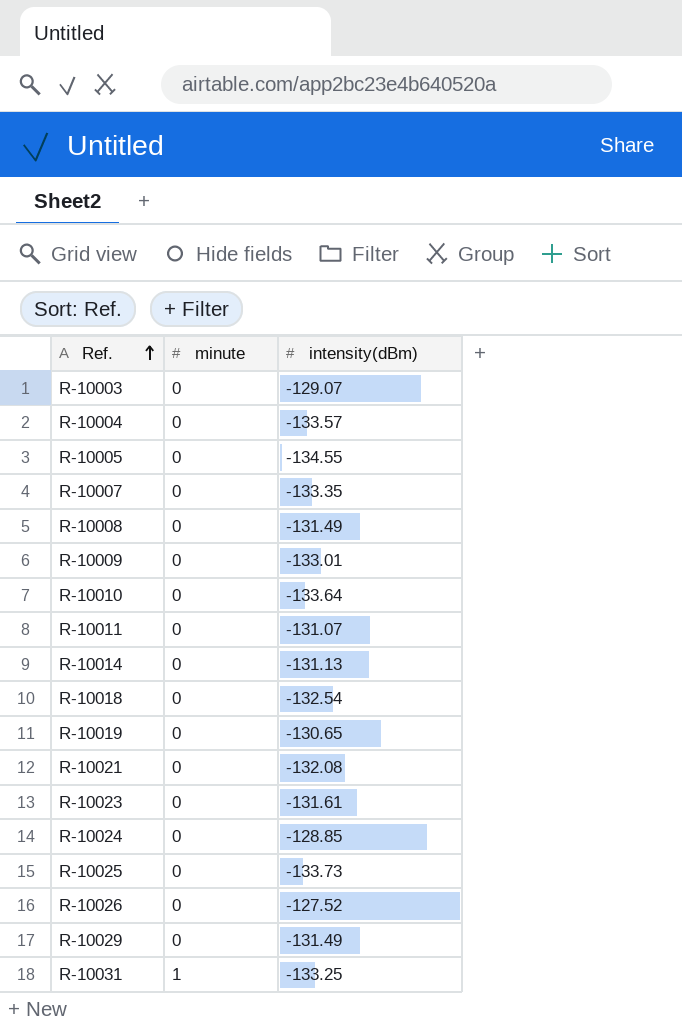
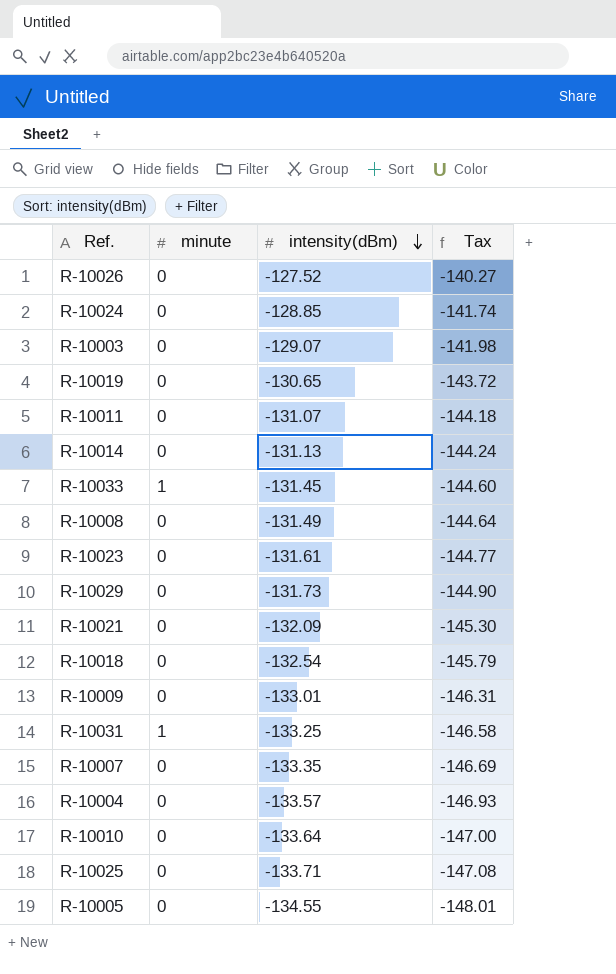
row order: Ref. ascending -> intensity(dBm) descending
column Tax | formula: none -> [intensity(dBm)] * 1.1
row R-10033: none -> 1 | -131.45 | -144.60
R-10029 | intensity(dBm): -131.49 -> -131.73
R-10021 | intensity(dBm): -132.08 -> -132.09
R-10025 | intensity(dBm): -133.73 -> -133.71

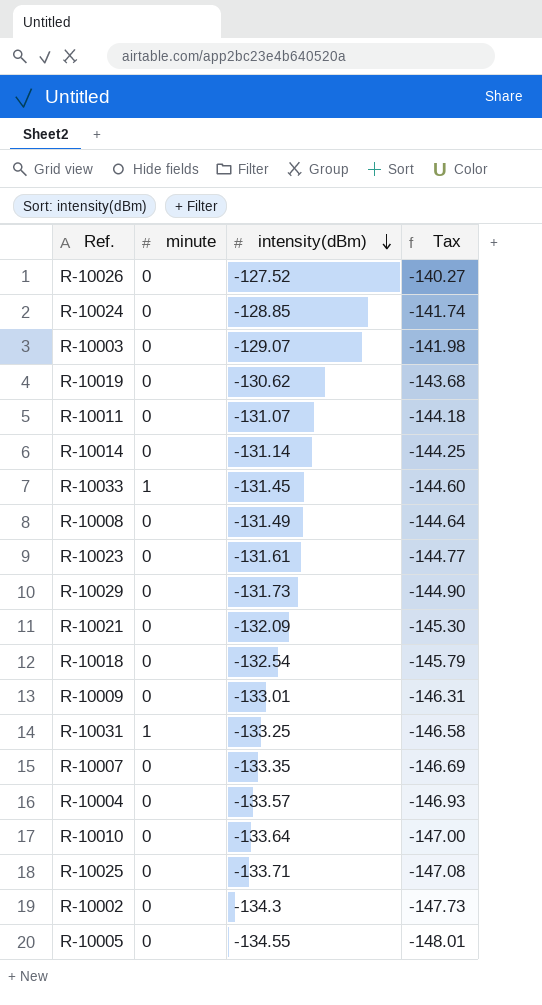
R-10019 | intensity(dBm): -130.65 -> -130.62
R-10019 | Tax: -143.72 -> -143.68
R-10014 | intensity(dBm): -131.13 -> -131.14
R-10014 | Tax: -144.24 -> -144.25
row R-10002: none -> 0 | -134.3 | -147.73

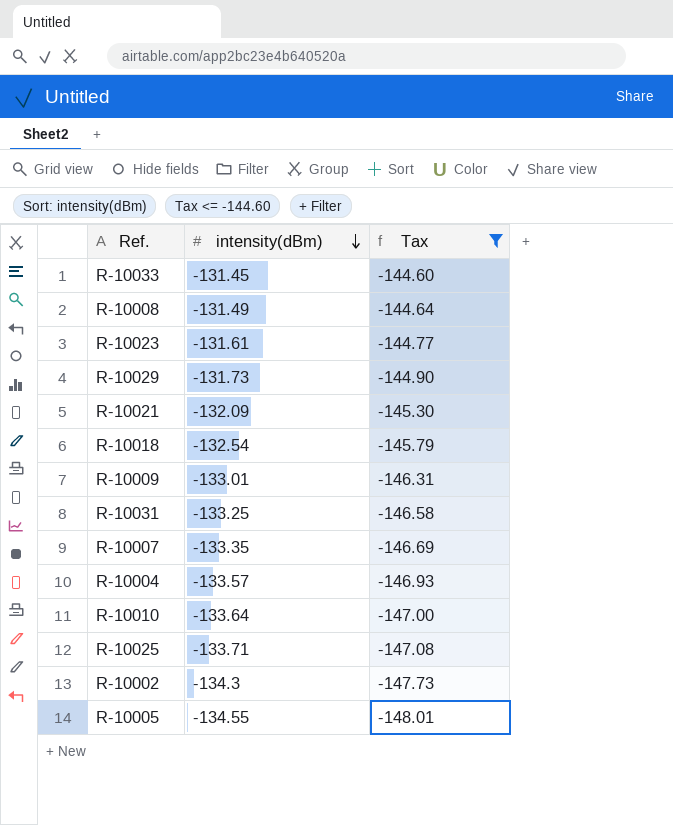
filter: none -> Tax <= -144.60
column minute | position: 2 -> none

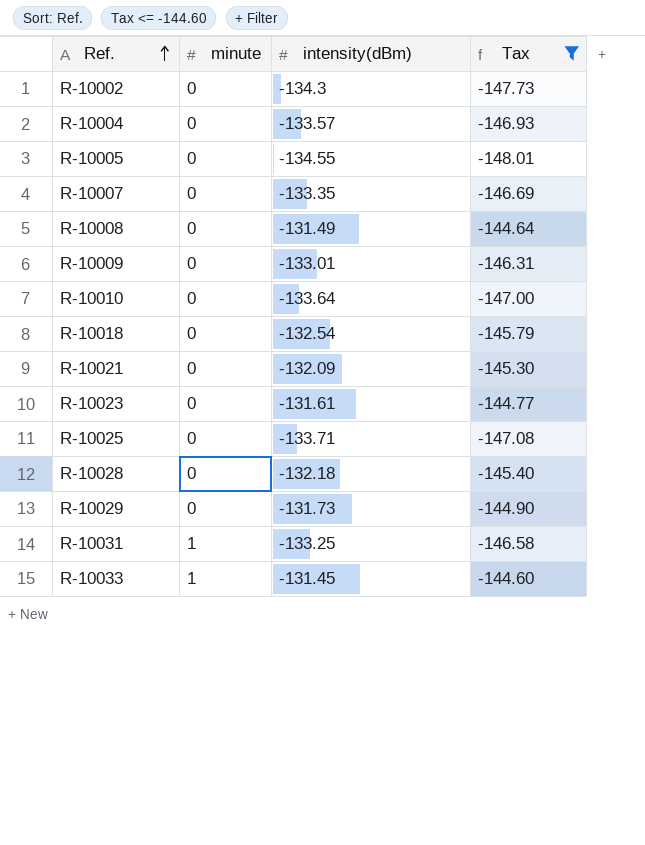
row order: intensity(dBm) descending -> Ref. ascending
column minute | position: none -> 2
row R-10028: none -> 0 | -132.18 | -145.40

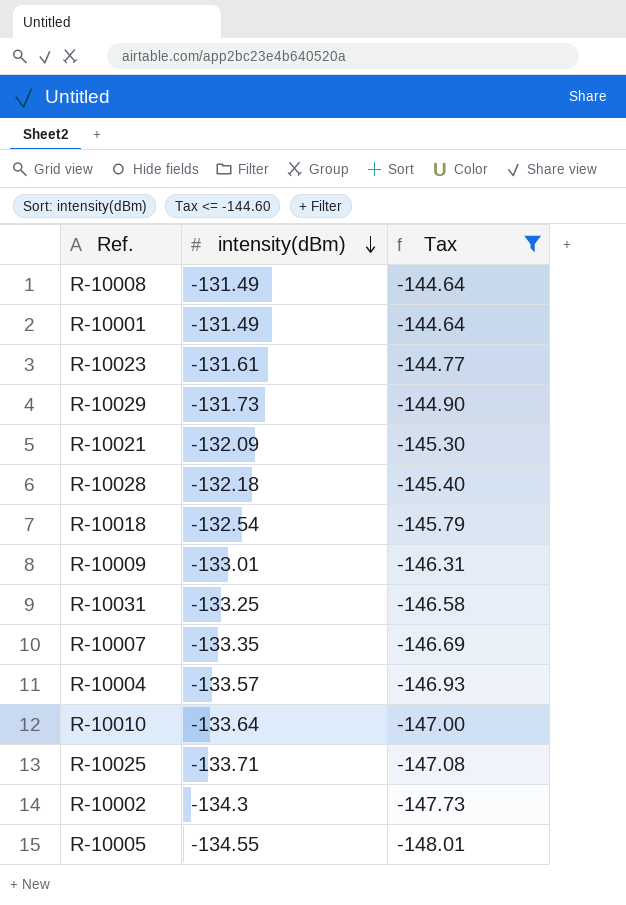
row order: Ref. ascending -> intensity(dBm) descending
column minute | position: 2 -> none
row R-10033: 1 | -131.45 | -144.60 -> none
row R-10001: none -> -131.49 | -144.64

